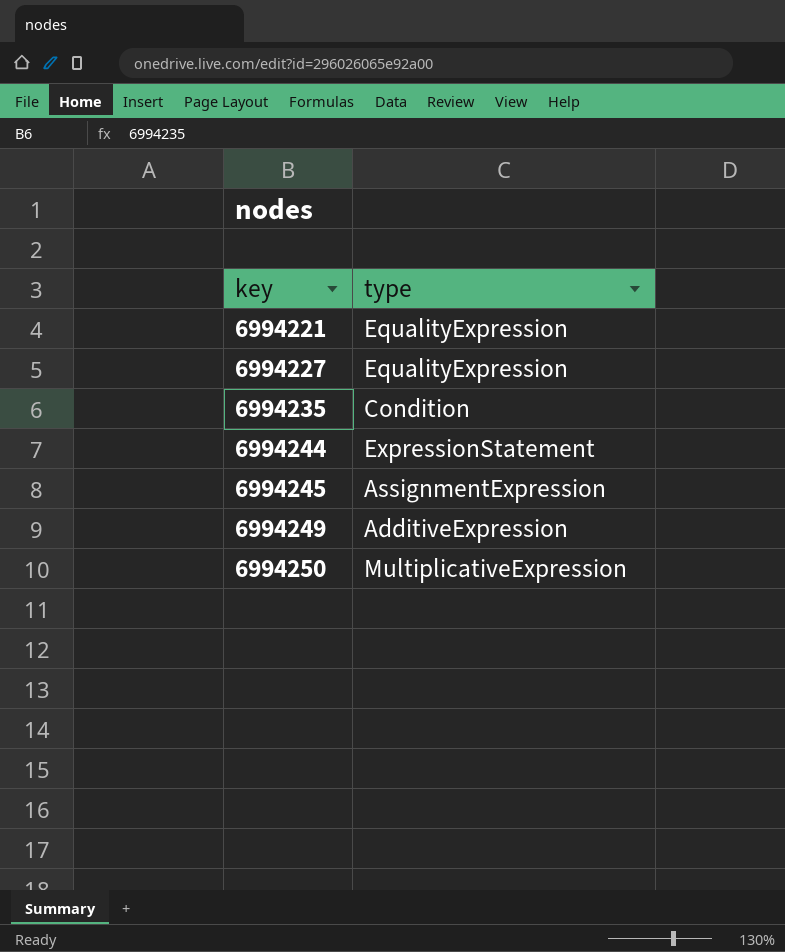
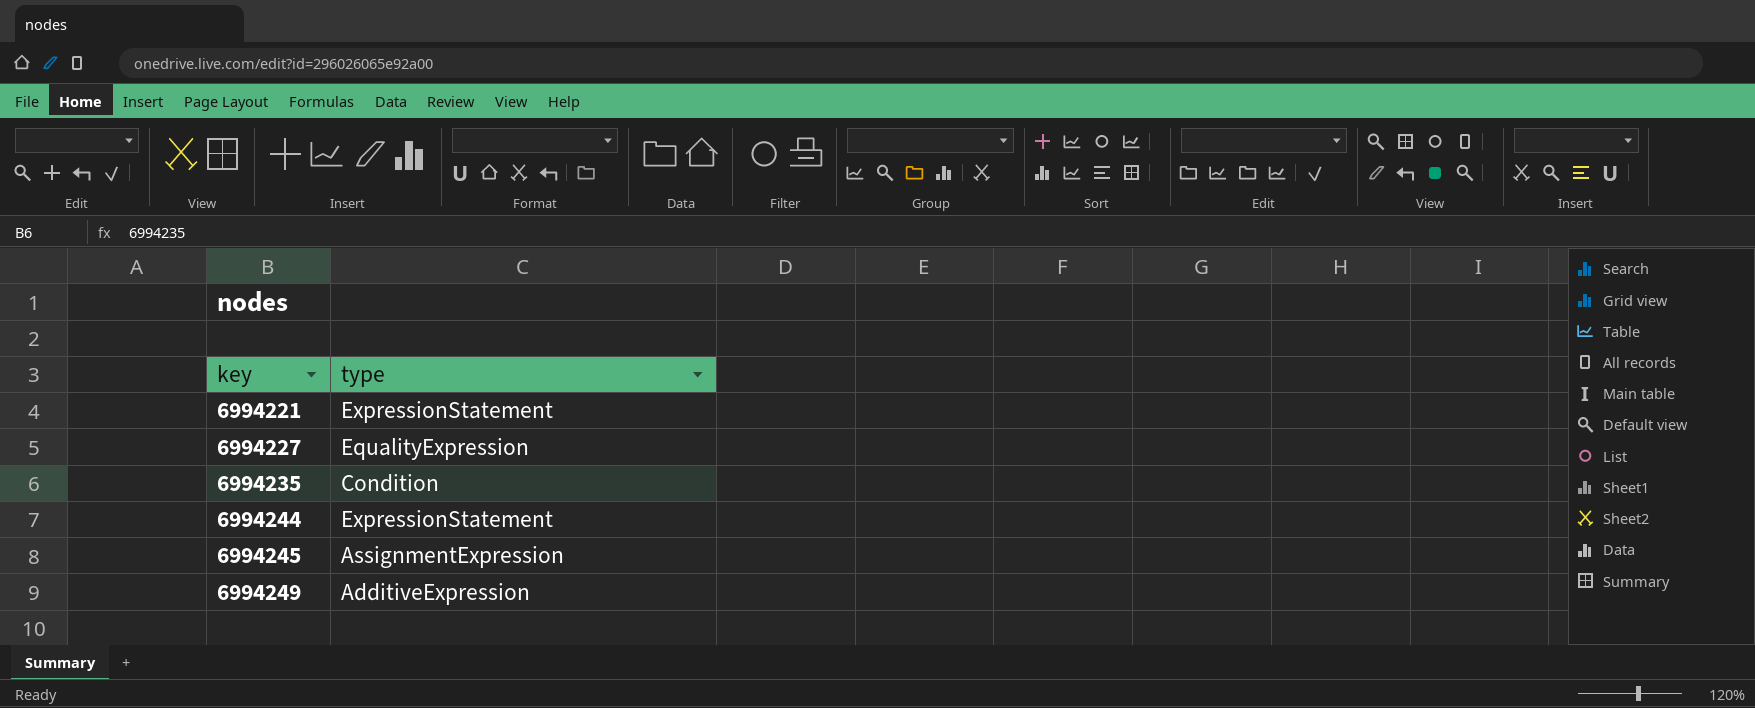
row 6994250: MultiplicativeExpression -> none
6994221 | type: EqualityExpression -> ExpressionStatement

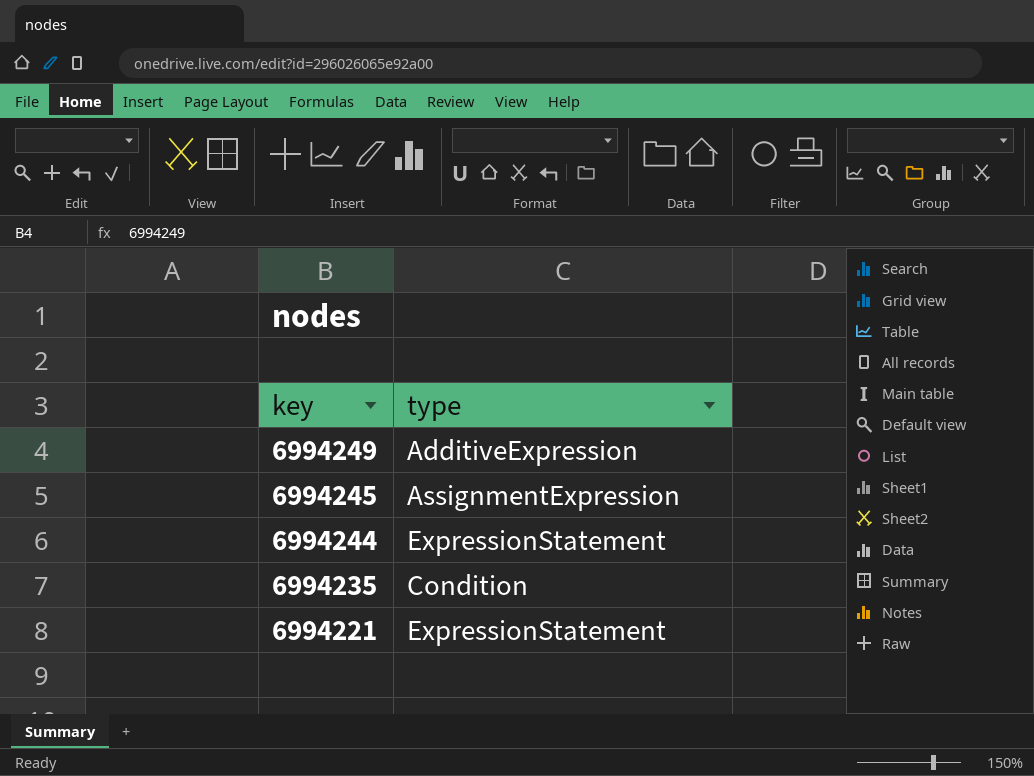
row order: key ascending -> key descending
row 6994227: EqualityExpression -> none

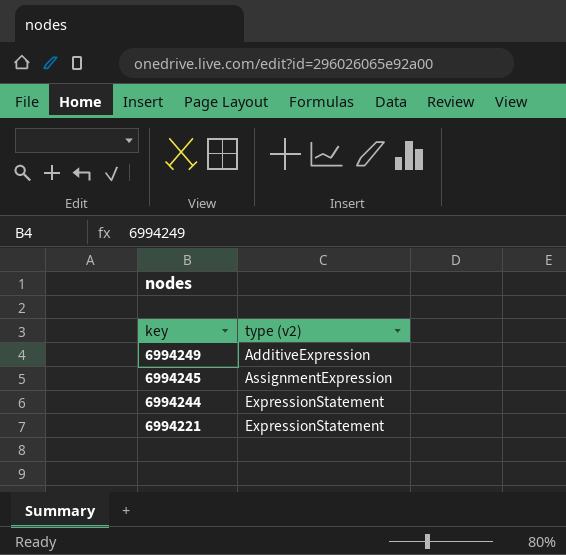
column name: type -> type (v2)
row 6994235: Condition -> none

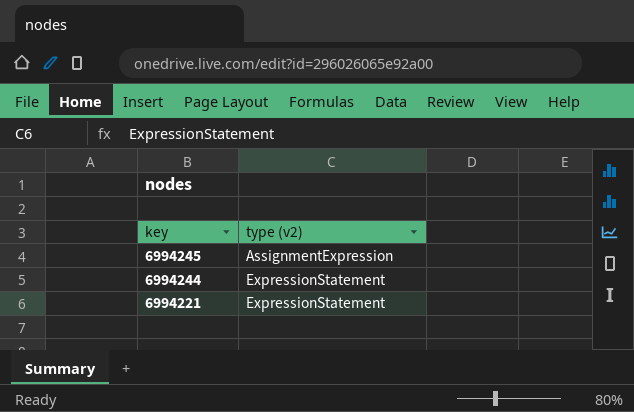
row 6994249: AdditiveExpression -> none

